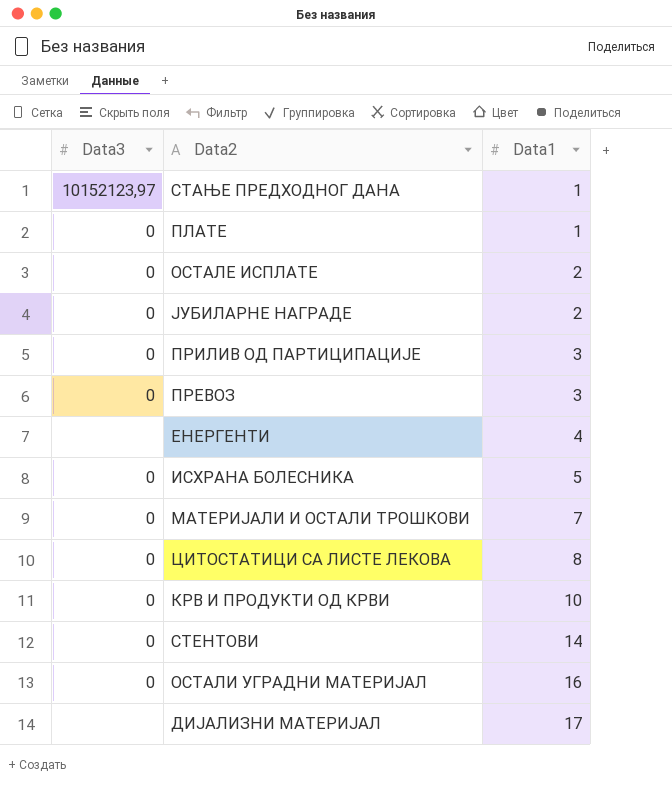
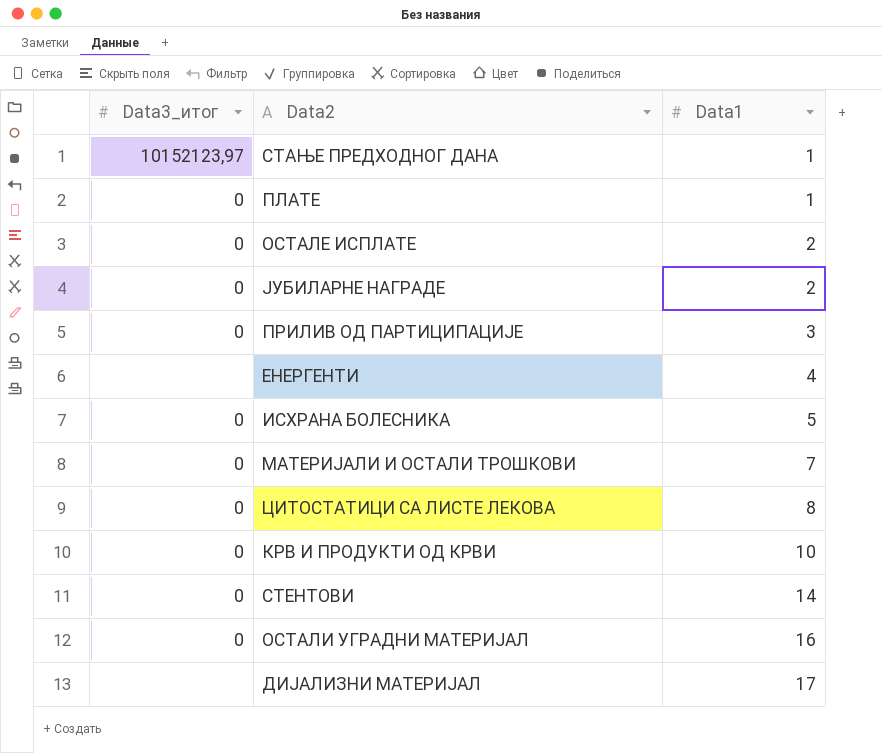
column name: Data3 -> Data3_итог
row ПРЕВОЗ: 0 | 3 -> none

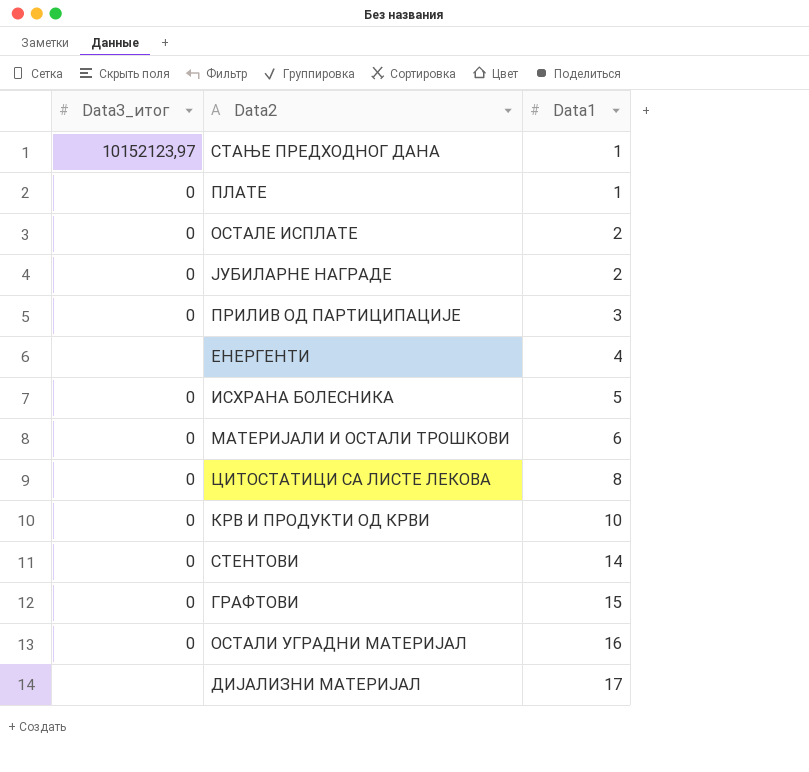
МАТЕРИЈАЛИ И ОСТАЛИ ТРОШКОВИ | Data1: 7 -> 6
row ГРАФТОВИ: none -> 0 | 15

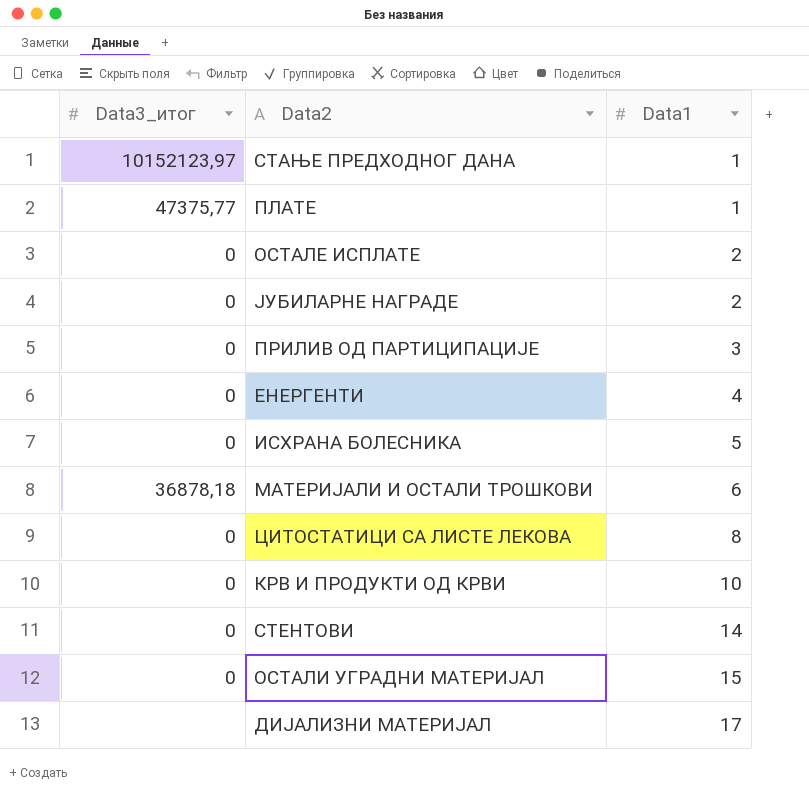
row ГРАФТОВИ: 0 | 15 -> none
ПЛАТЕ | Data3_итог: 0 -> 47375,77
ЕНЕРГЕНТИ | Data3_итог: none -> 0
МАТЕРИЈАЛИ И ОСТАЛИ ТРОШКОВИ | Data3_итог: 0 -> 36878,18
ОСТАЛИ УГРАДНИ МАТЕРИЈАЛ | Data1: 16 -> 15

